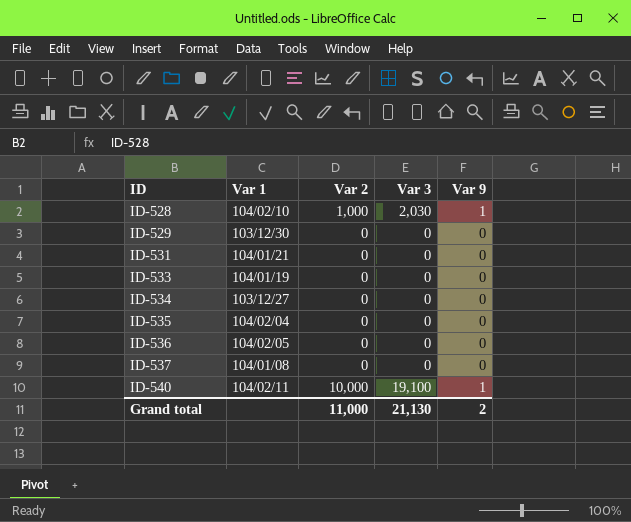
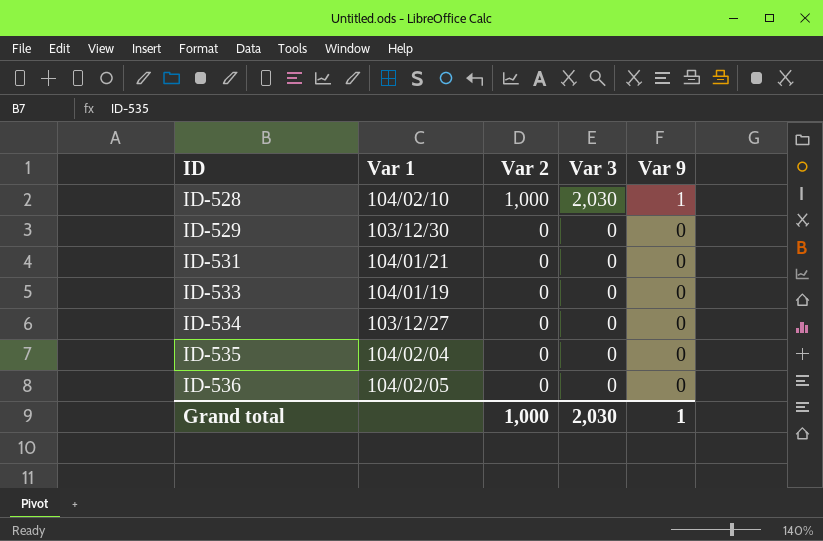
row ID-537: 104/01/08 | 0 | 0 | 0 -> none
row ID-540: 104/02/11 | 10,000 | 19,100 | 1 -> none
Grand total | Var 2: 11,000 -> 1,000
Grand total | Var 3: 21,130 -> 2,030
Grand total | Var 9: 2 -> 1

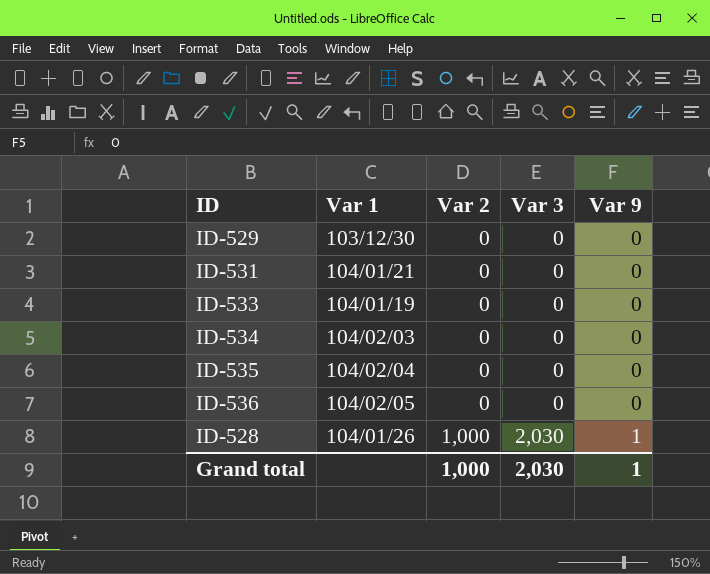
row order: ID ascending -> Var 2 ascending
ID-534 | Var 1: 103/12/27 -> 104/02/03
ID-528 | Var 1: 104/02/10 -> 104/01/26

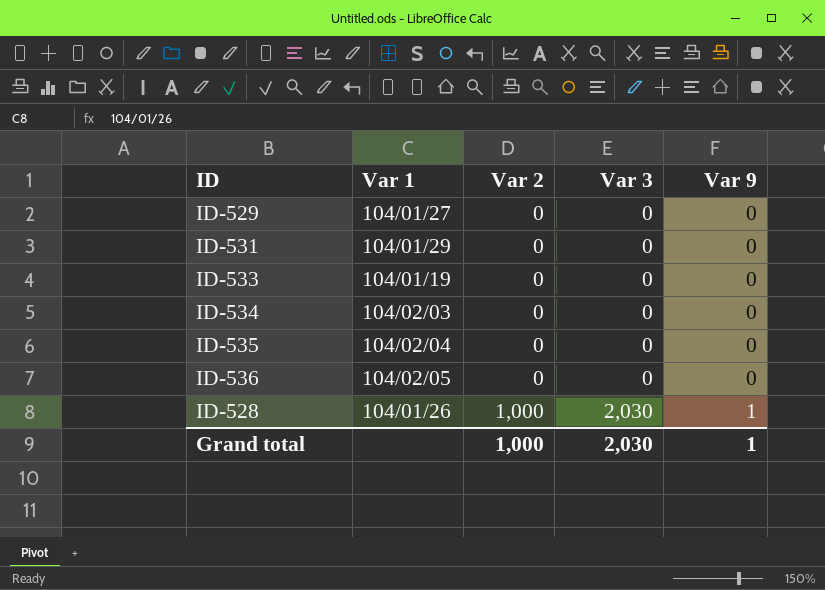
ID-529 | Var 1: 103/12/30 -> 104/01/27
ID-531 | Var 1: 104/01/21 -> 104/01/29

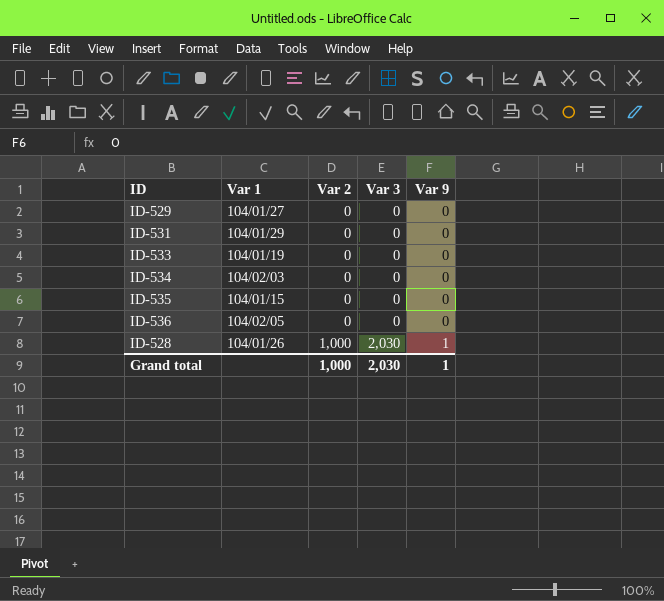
ID-535 | Var 1: 104/02/04 -> 104/01/15

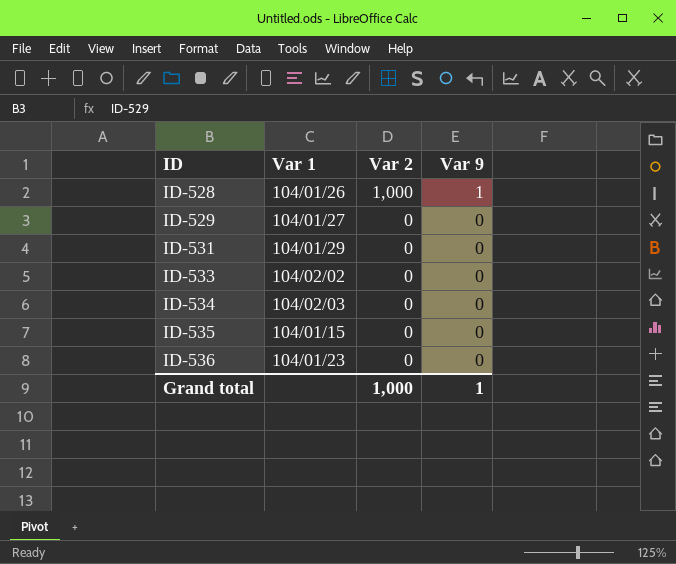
row order: Var 2 ascending -> ID ascending
column Var 3 | position: 4 -> none
ID-533 | Var 1: 104/01/19 -> 104/02/02
ID-536 | Var 1: 104/02/05 -> 104/01/23

